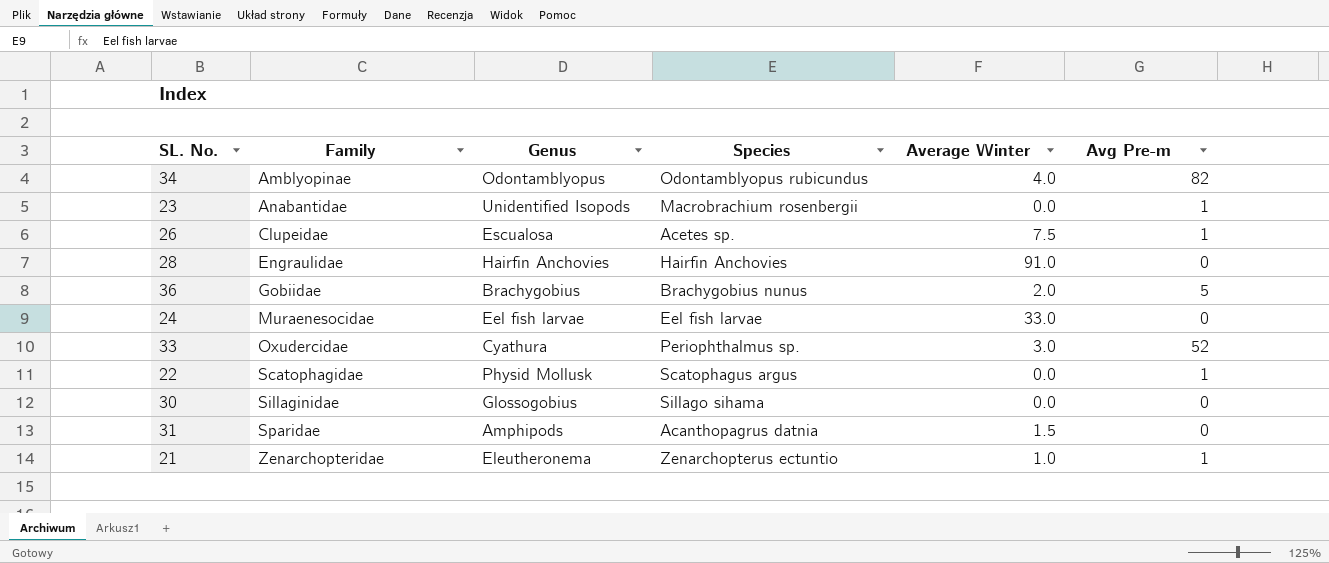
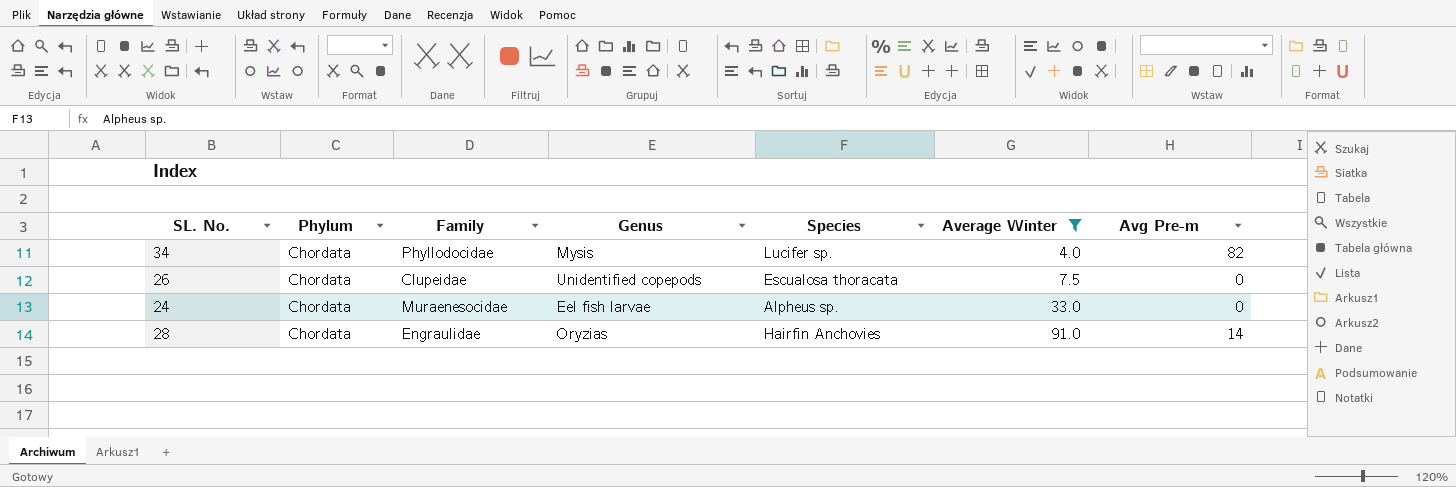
filter: none -> Average Winter >= 4.0
row order: Family ascending -> Average Winter ascending
column Phylum | position: none -> 2
34 | Family: Amblyopinae -> Phyllodocidae
34 | Genus: Odontamblyopus -> Mysis
34 | Species: Odontamblyopus rubicundus -> Lucifer sp.
26 | Genus: Escualosa -> Unidentified copepods
26 | Species: Acetes sp. -> Escualosa thoracata
26 | Avg Pre-m: 1 -> 0
24 | Species: Eel fish larvae -> Alpheus sp.
28 | Genus: Hairfin Anchovies -> Oryzias
28 | Avg Pre-m: 0 -> 14

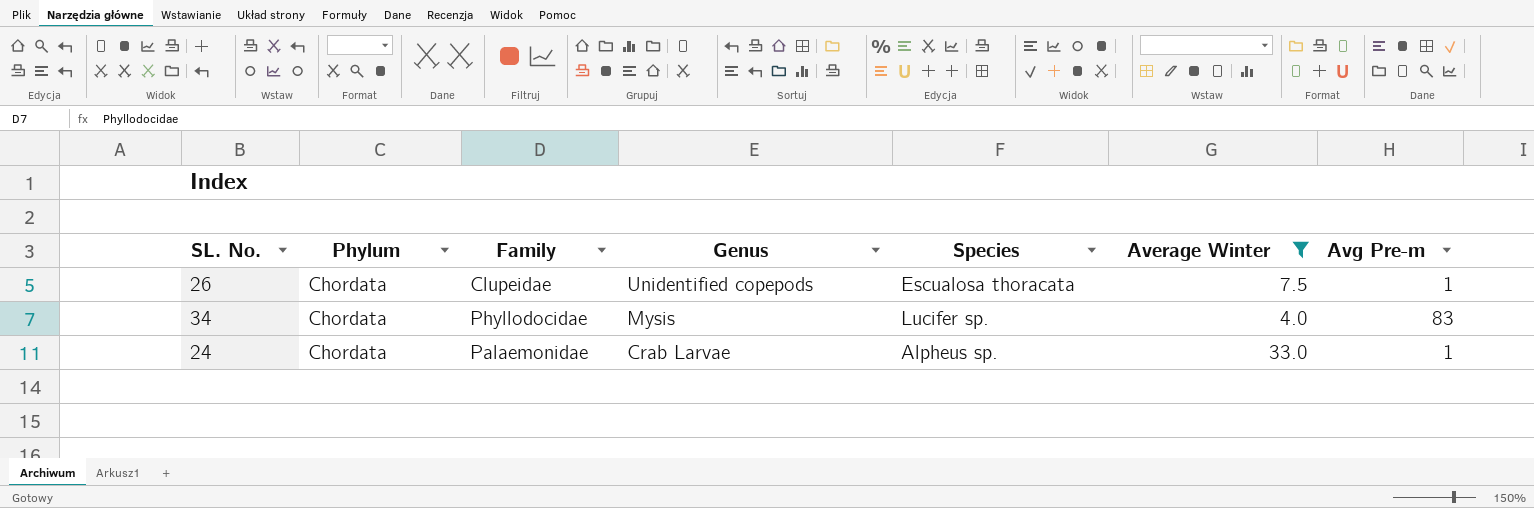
row order: Average Winter ascending -> Genus descending
row 28: Chordata | Engraulidae | Oryzias | Hairfin Anchovies | 91.0 | 14 -> none
26 | Avg Pre-m: 0 -> 1
34 | Avg Pre-m: 82 -> 83
24 | Family: Muraenesocidae -> Palaemonidae
24 | Genus: Eel fish larvae -> Crab Larvae
24 | Avg Pre-m: 0 -> 1

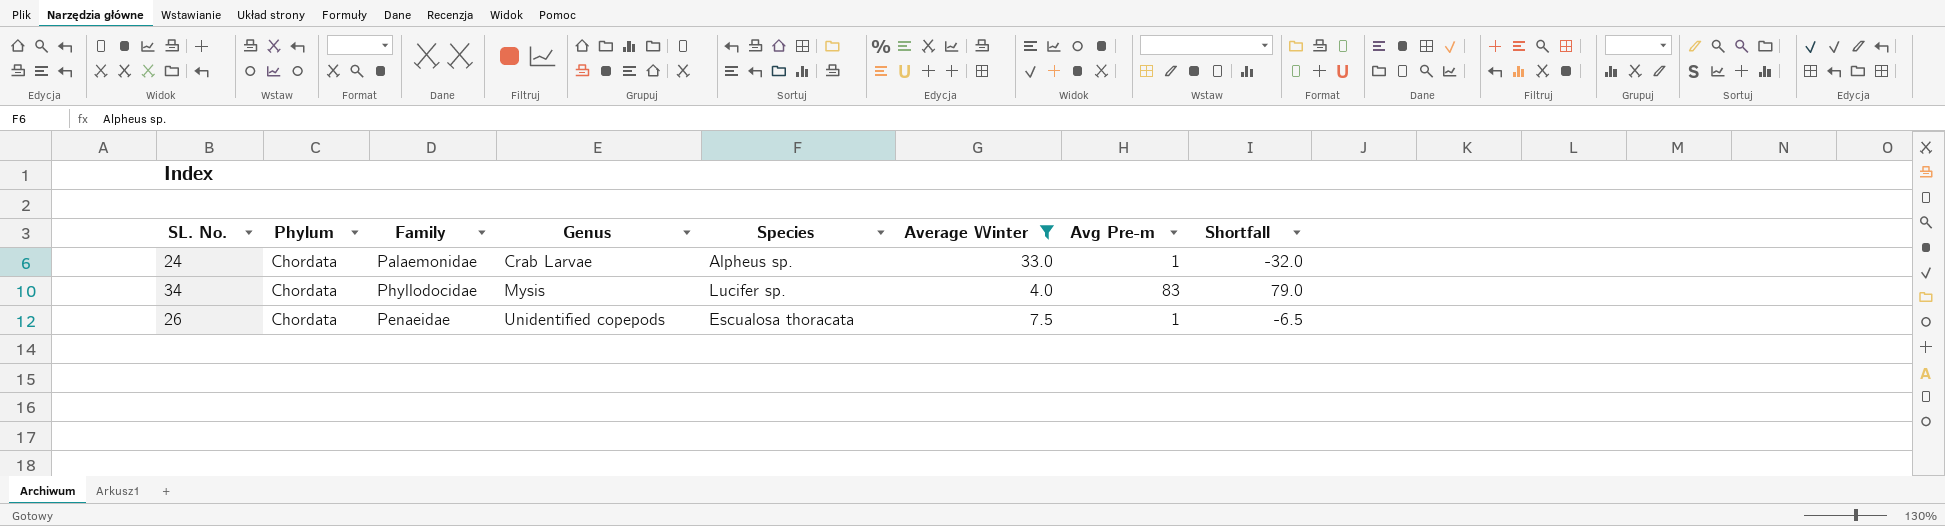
row order: Genus descending -> Genus ascending
column Shortfall | formula: none -> [Avg Pre-m] - [Average Winter]
26 | Family: Clupeidae -> Penaeidae

